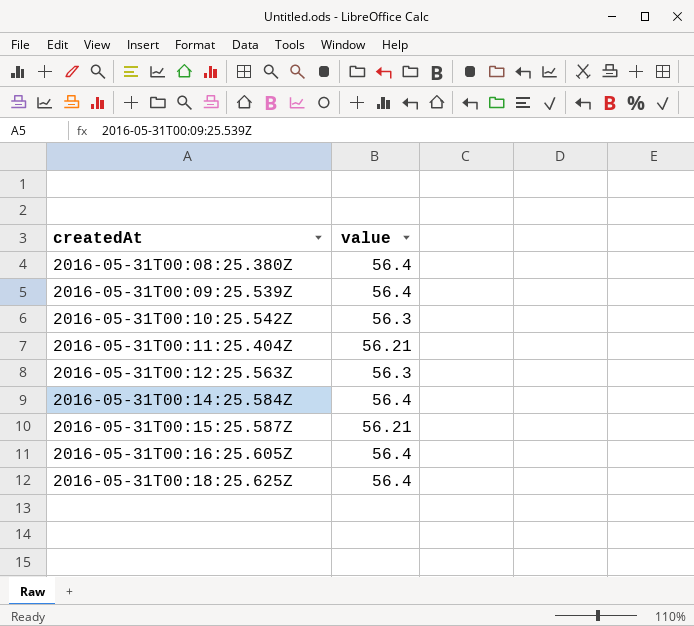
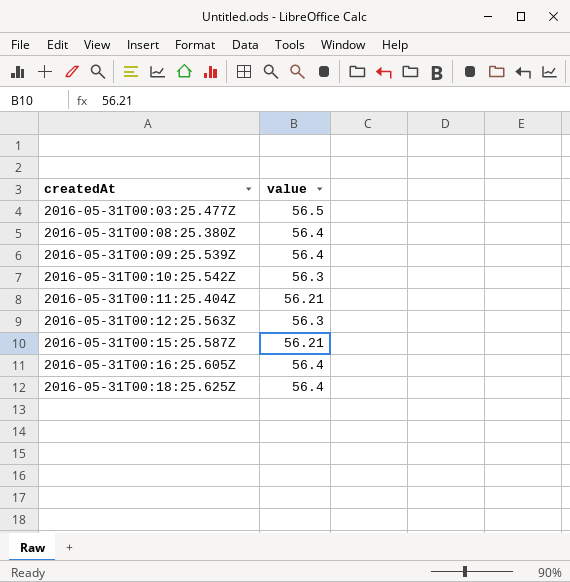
row 2016-05-31T00:14:25.584Z: 56.4 -> none
row 2016-05-31T00:03:25.477Z: none -> 56.5

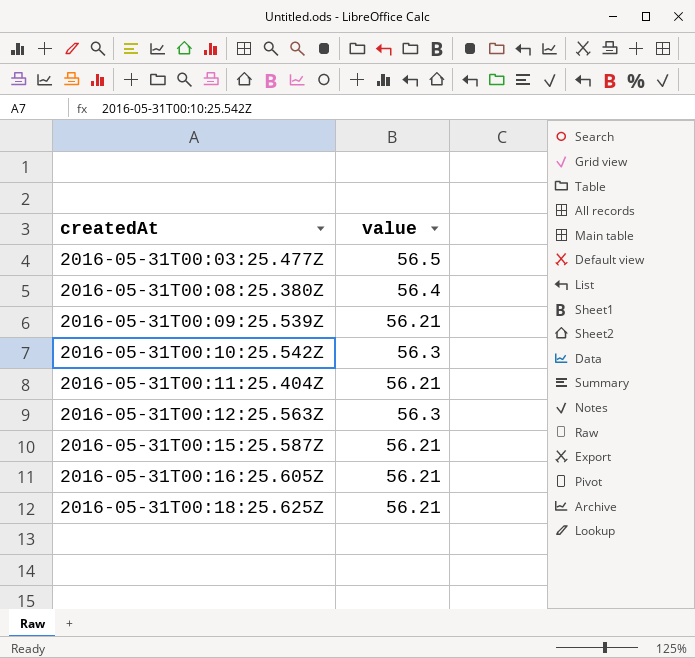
2016-05-31T00:09:25.539Z | value: 56.4 -> 56.21
2016-05-31T00:16:25.605Z | value: 56.4 -> 56.21
2016-05-31T00:18:25.625Z | value: 56.4 -> 56.21

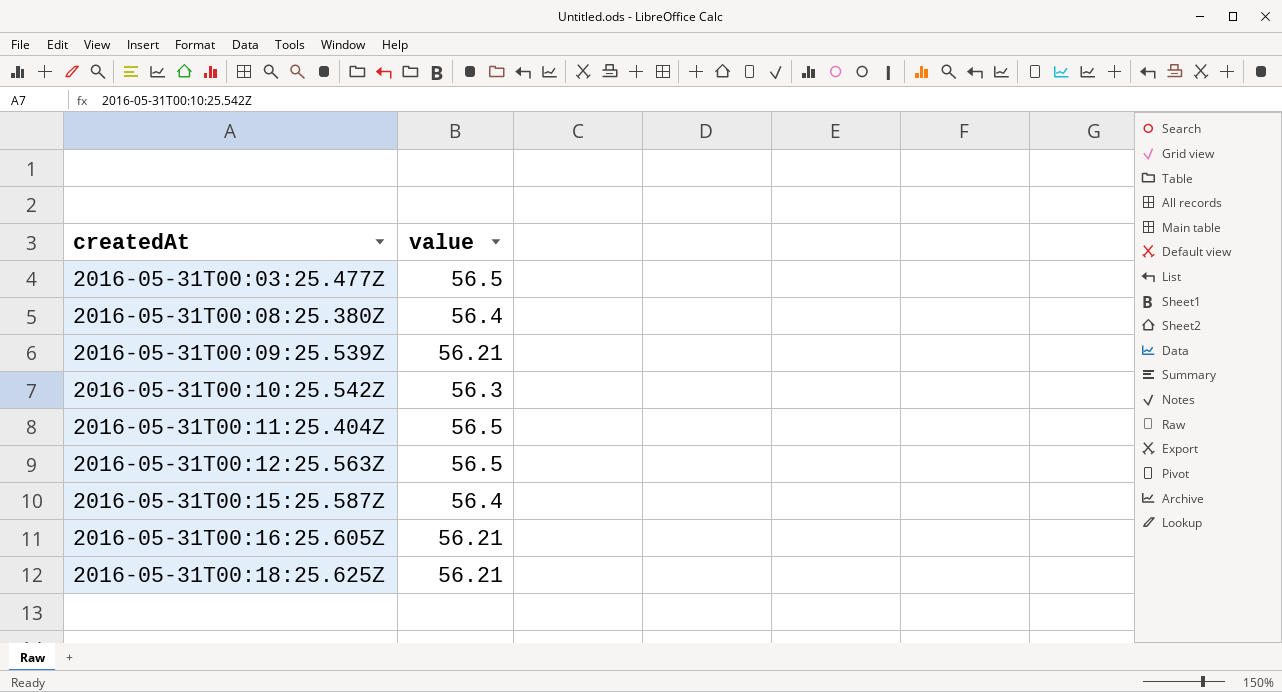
2016-05-31T00:11:25.404Z | value: 56.21 -> 56.5
2016-05-31T00:12:25.563Z | value: 56.3 -> 56.5
2016-05-31T00:15:25.587Z | value: 56.21 -> 56.4

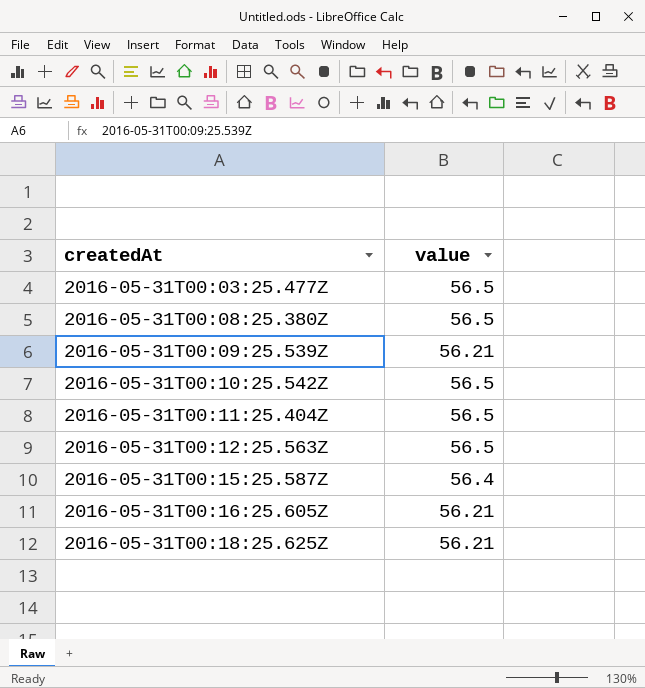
2016-05-31T00:08:25.380Z | value: 56.4 -> 56.5
2016-05-31T00:10:25.542Z | value: 56.3 -> 56.5

